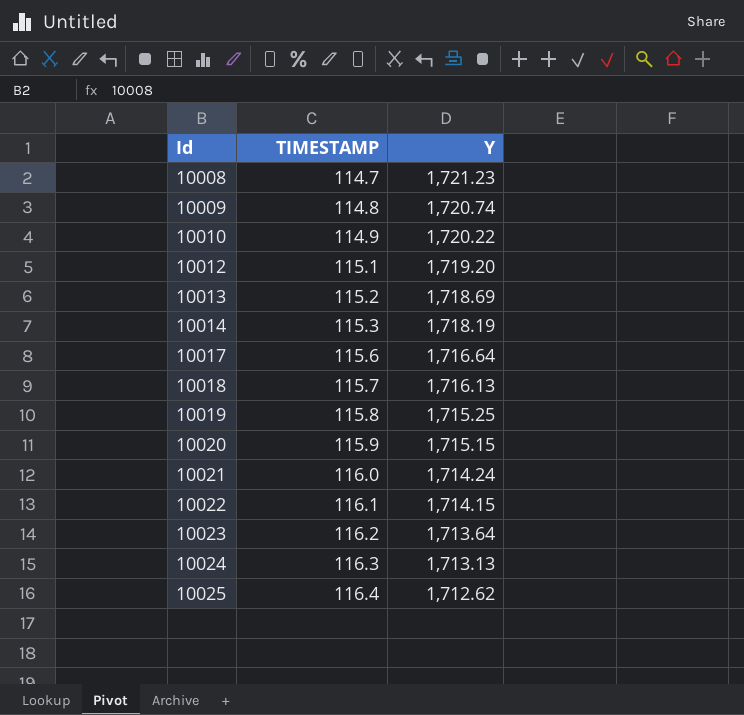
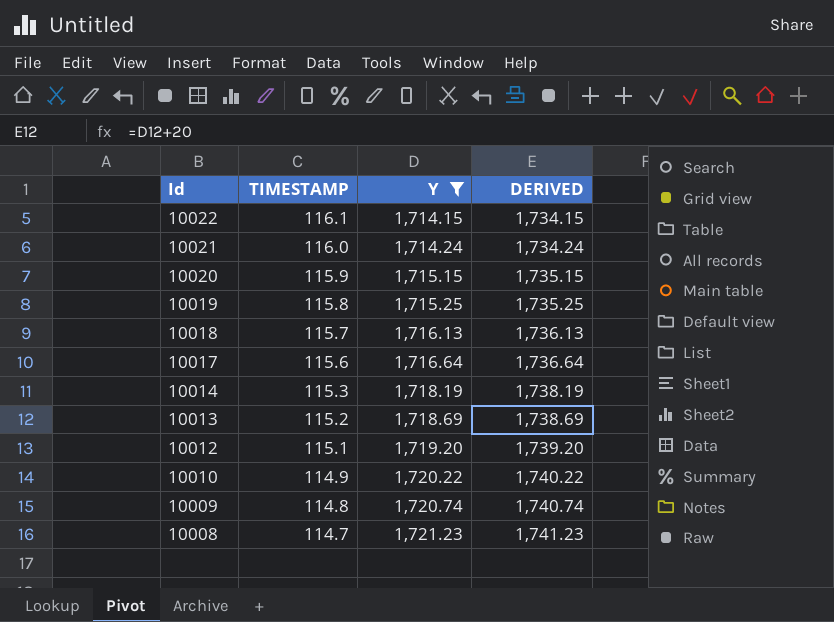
filter: none -> Y >= 1,714.15
row order: Id ascending -> Id descending
column DERIVED | formula: none -> [Y] + 20

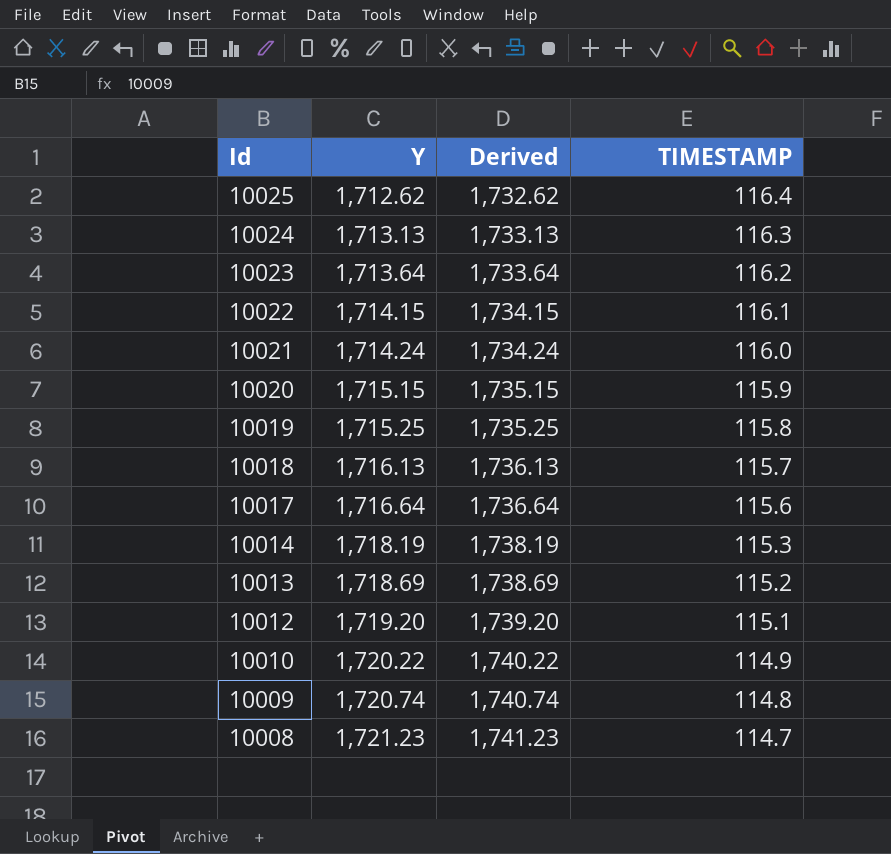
filter: Y >= 1,714.15 -> none
column name: DERIVED -> Derived
column TIMESTAMP | position: 2 -> 4

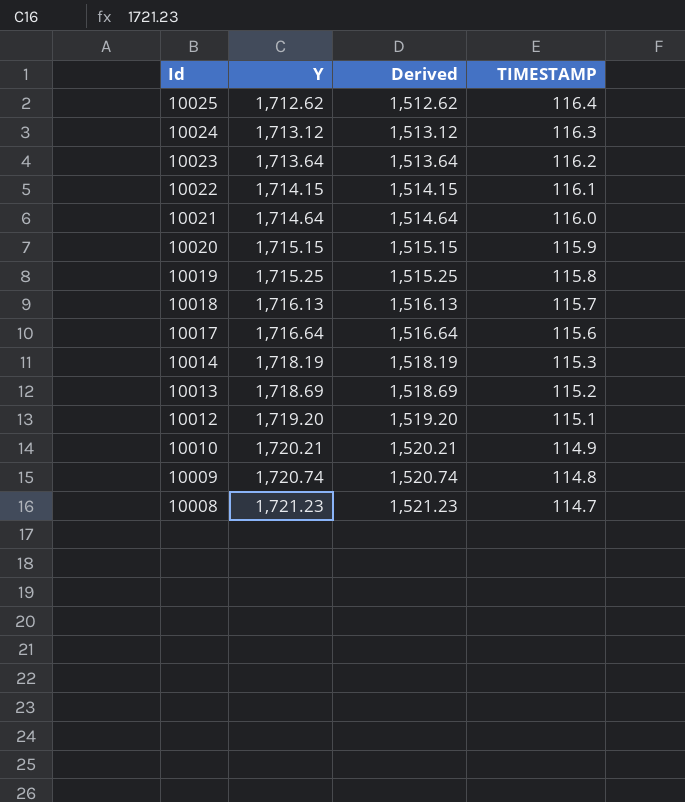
column Derived | formula: [Y] + 20 -> [Y] - 200
10024 | Y: 1,713.13 -> 1,713.12
10021 | Y: 1,714.24 -> 1,714.64
10010 | Y: 1,720.22 -> 1,720.21

